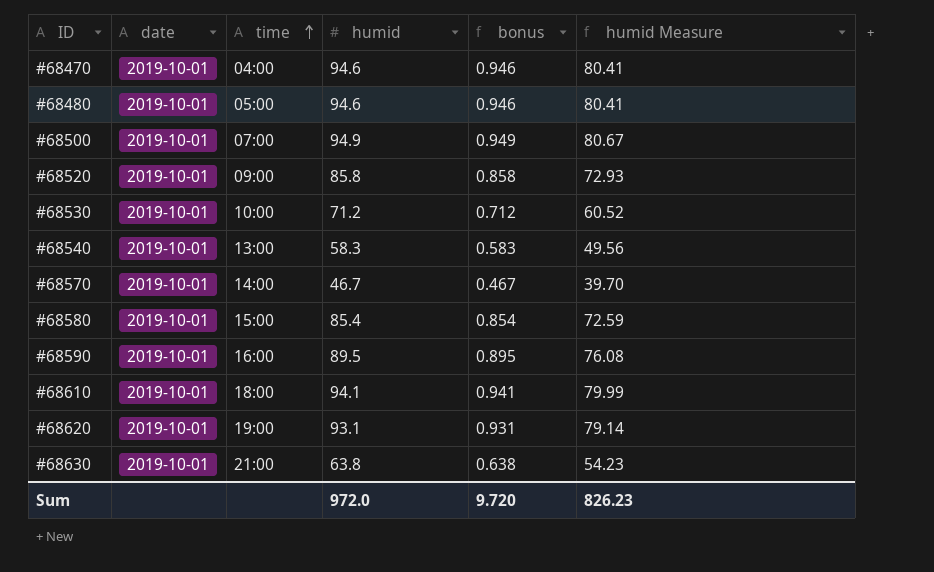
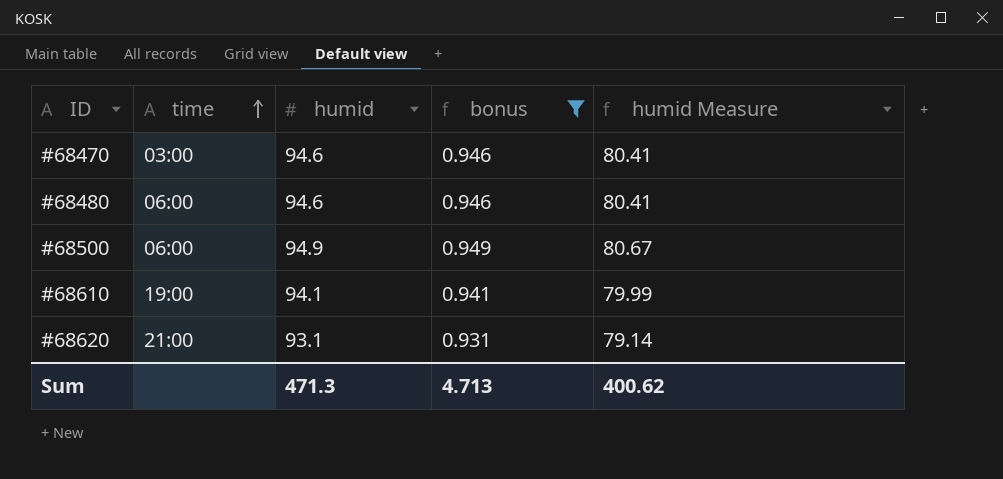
filter: none -> bonus >= 0.931
column date | position: 2 -> none
#68470 | time: 04:00 -> 03:00
#68480 | time: 05:00 -> 06:00
#68500 | time: 07:00 -> 06:00
#68610 | time: 18:00 -> 19:00
#68620 | time: 19:00 -> 21:00
Sum | humid: 972.0 -> 471.3
Sum | bonus: 9.720 -> 4.713
Sum | humid Measure: 826.23 -> 400.62

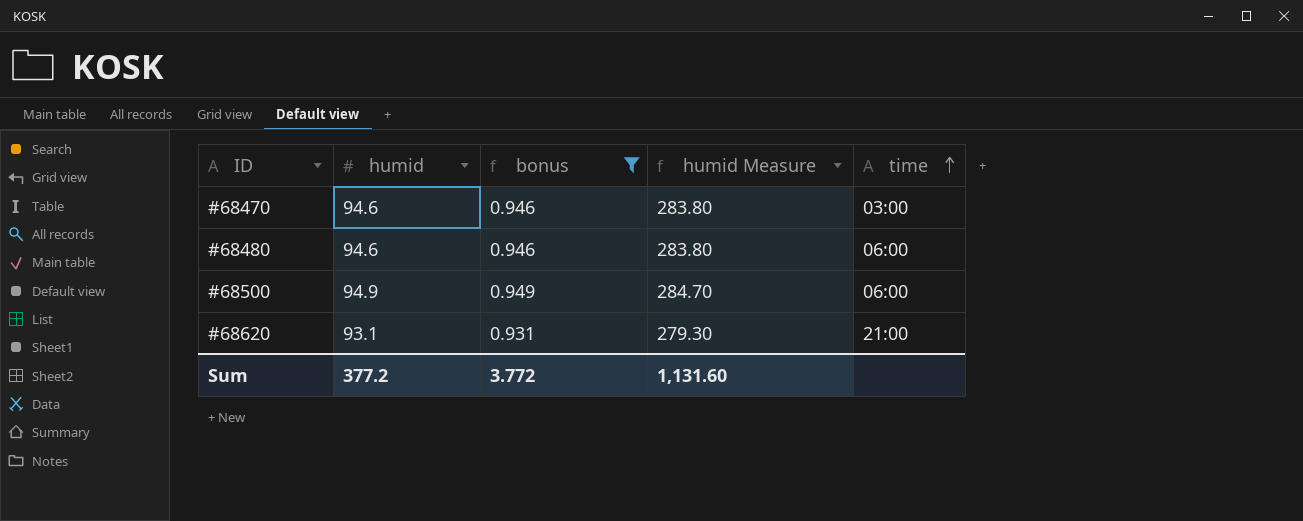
column humid Measure | formula: [humid] * 0.85 -> [humid] * 3
column time | position: 2 -> 5
row #68610: 19:00 | 94.1 | 0.941 | 79.99 -> none
Sum | humid: 471.3 -> 377.2
Sum | bonus: 4.713 -> 3.772
Sum | humid Measure: 400.62 -> 1,131.60

